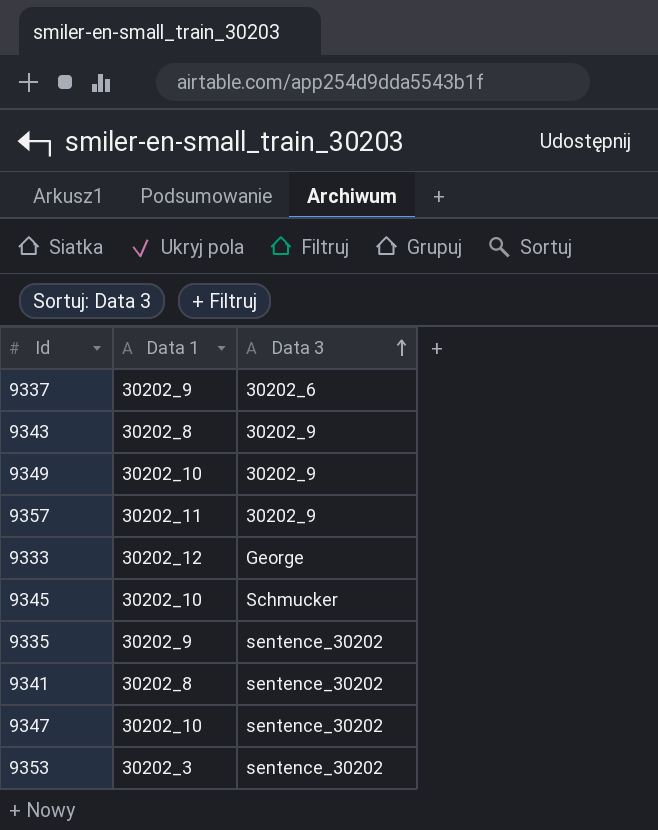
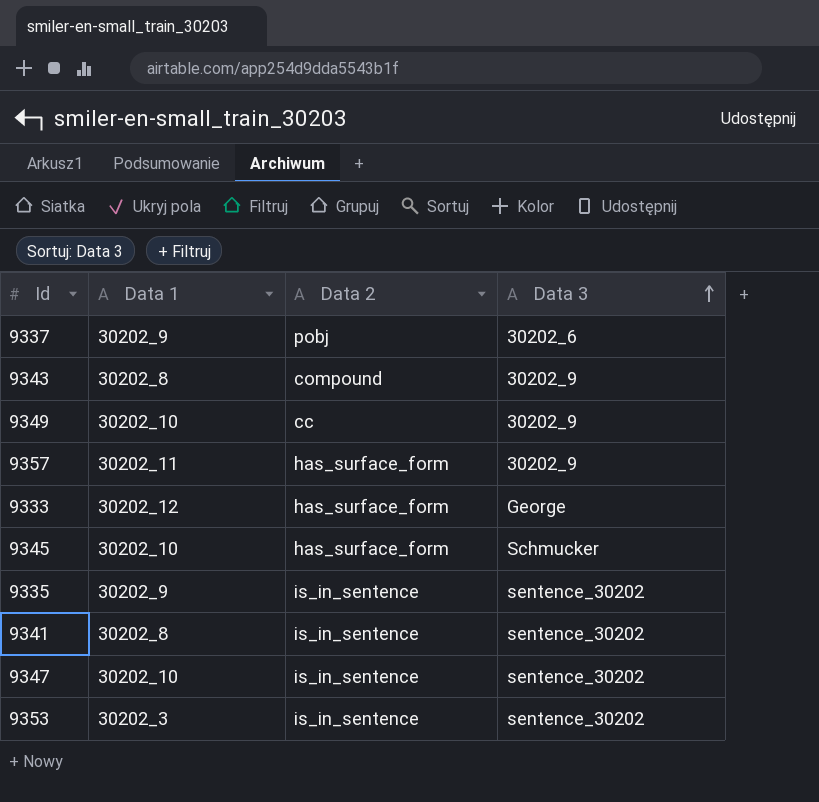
column Data 2 | position: none -> 3

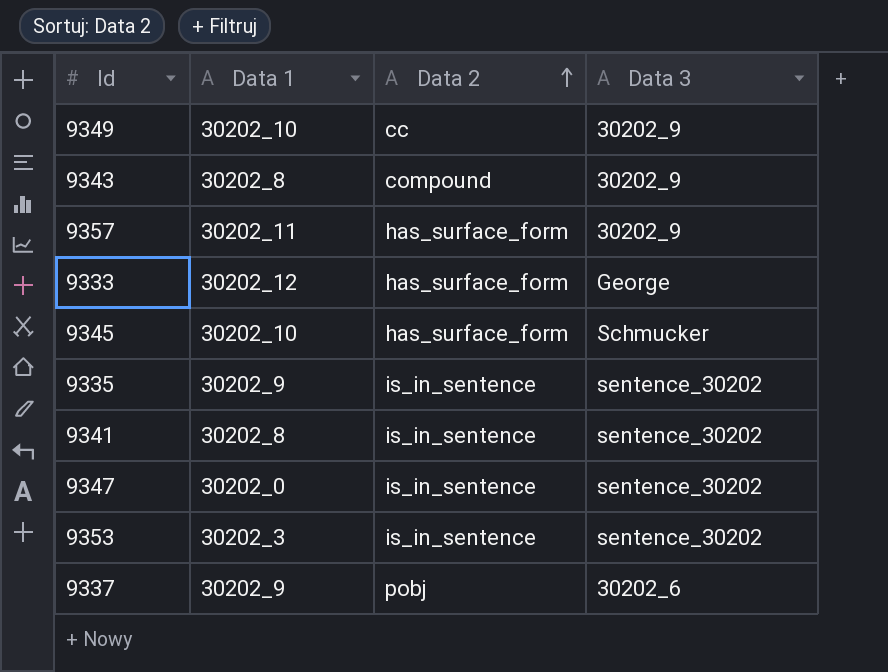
row order: Data 3 ascending -> Data 2 ascending
9347 | Data 1: 30202_10 -> 30202_0

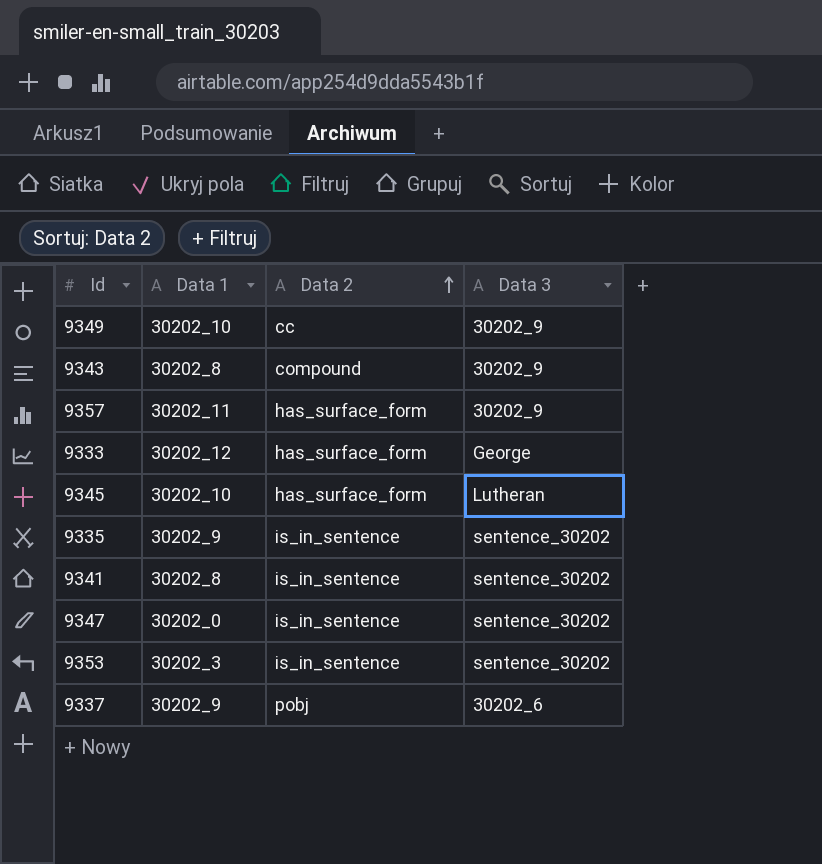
9345 | Data 3: Schmucker -> Lutheran

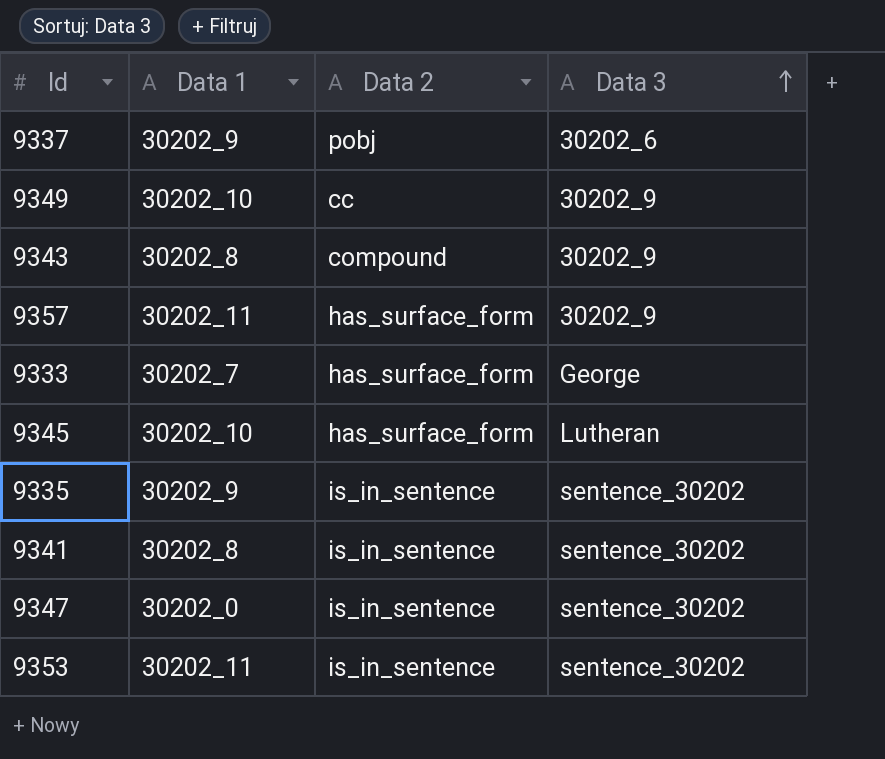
row order: Data 2 ascending -> Data 3 ascending
9333 | Data 1: 30202_12 -> 30202_7
9353 | Data 1: 30202_3 -> 30202_11

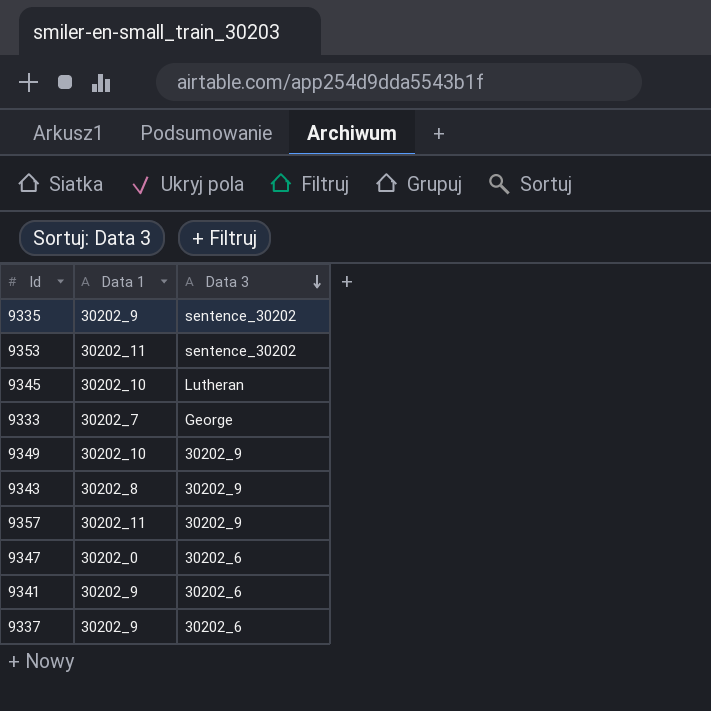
row order: Data 3 ascending -> Data 3 descending
column Data 2 | position: 3 -> none
9347 | Data 3: sentence_30202 -> 30202_6
9341 | Data 1: 30202_8 -> 30202_9
9341 | Data 3: sentence_30202 -> 30202_6

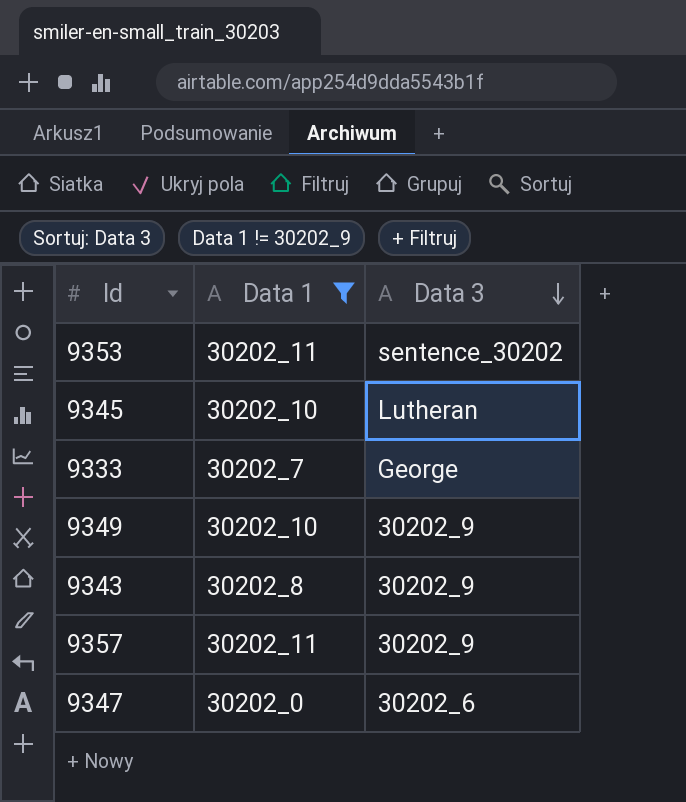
filter: none -> Data 1 != 30202_9

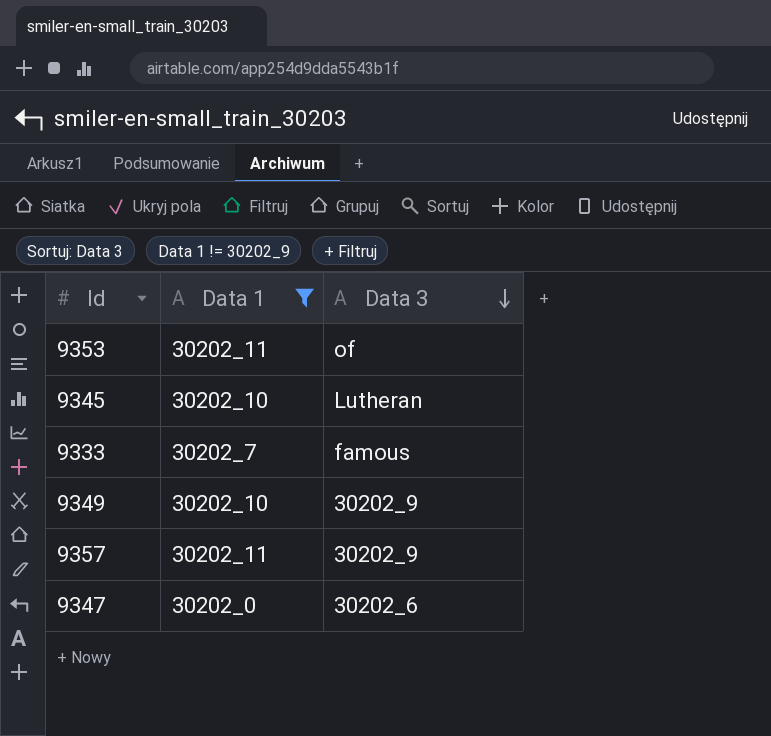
row 9343: 30202_8 | 30202_9 -> none
9353 | Data 3: sentence_30202 -> of
9333 | Data 3: George -> famous

